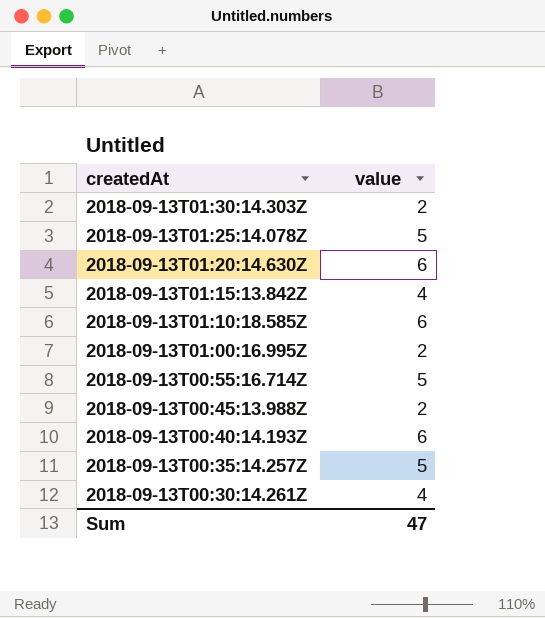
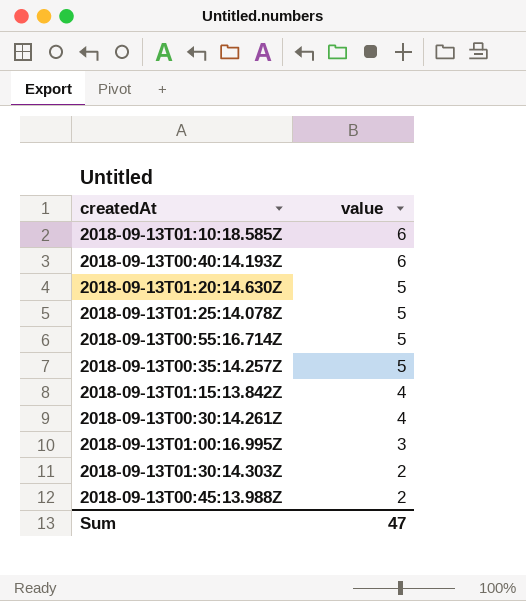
row order: createdAt descending -> value descending
2018-09-13T01:20:14.630Z | value: 6 -> 5
2018-09-13T01:00:16.995Z | value: 2 -> 3

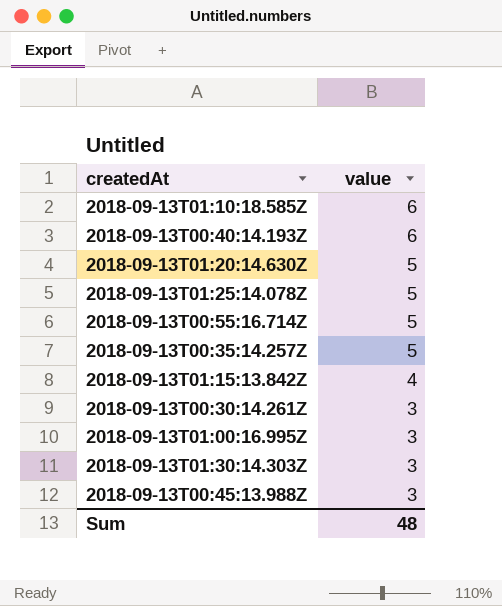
2018-09-13T00:30:14.261Z | value: 4 -> 3
2018-09-13T01:30:14.303Z | value: 2 -> 3
2018-09-13T00:45:13.988Z | value: 2 -> 3
Sum | value: 47 -> 48

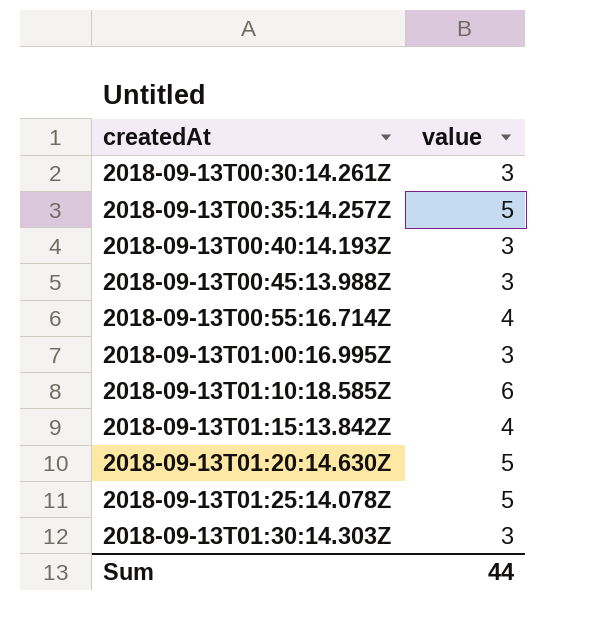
row order: value descending -> createdAt ascending
2018-09-13T00:40:14.193Z | value: 6 -> 3
2018-09-13T00:55:16.714Z | value: 5 -> 4
Sum | value: 48 -> 44

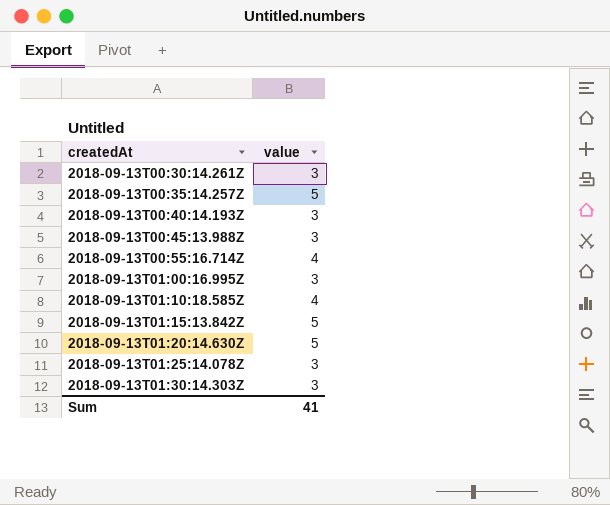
2018-09-13T01:10:18.585Z | value: 6 -> 4
2018-09-13T01:15:13.842Z | value: 4 -> 5
2018-09-13T01:25:14.078Z | value: 5 -> 3
Sum | value: 44 -> 41

